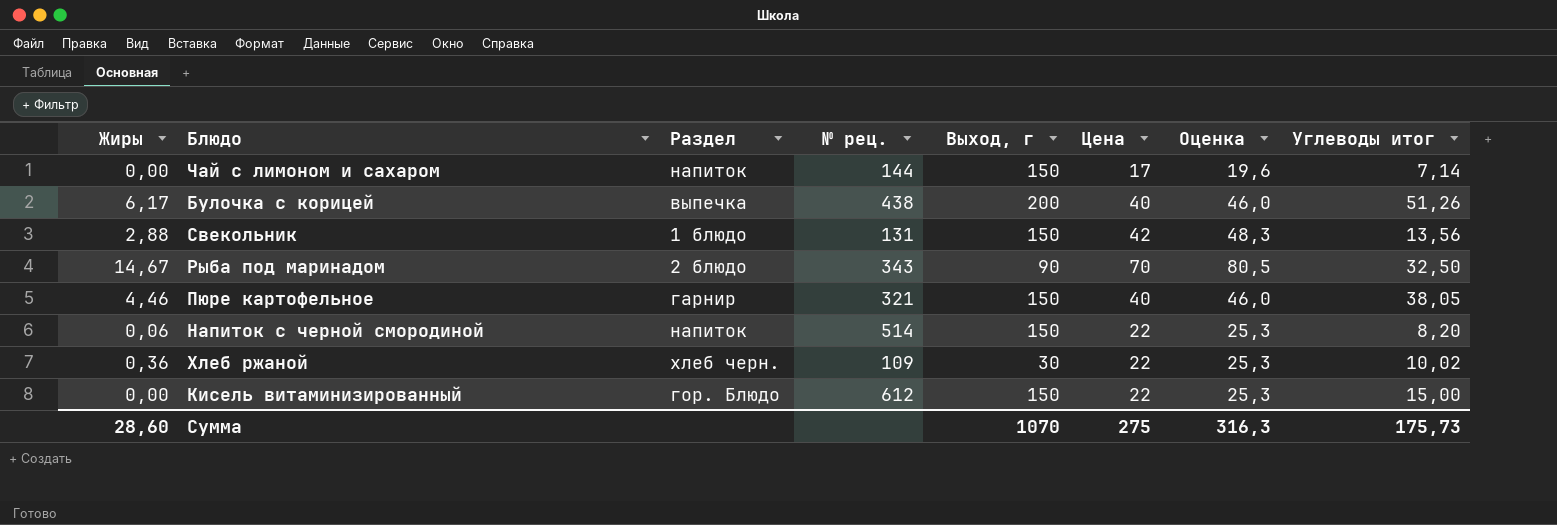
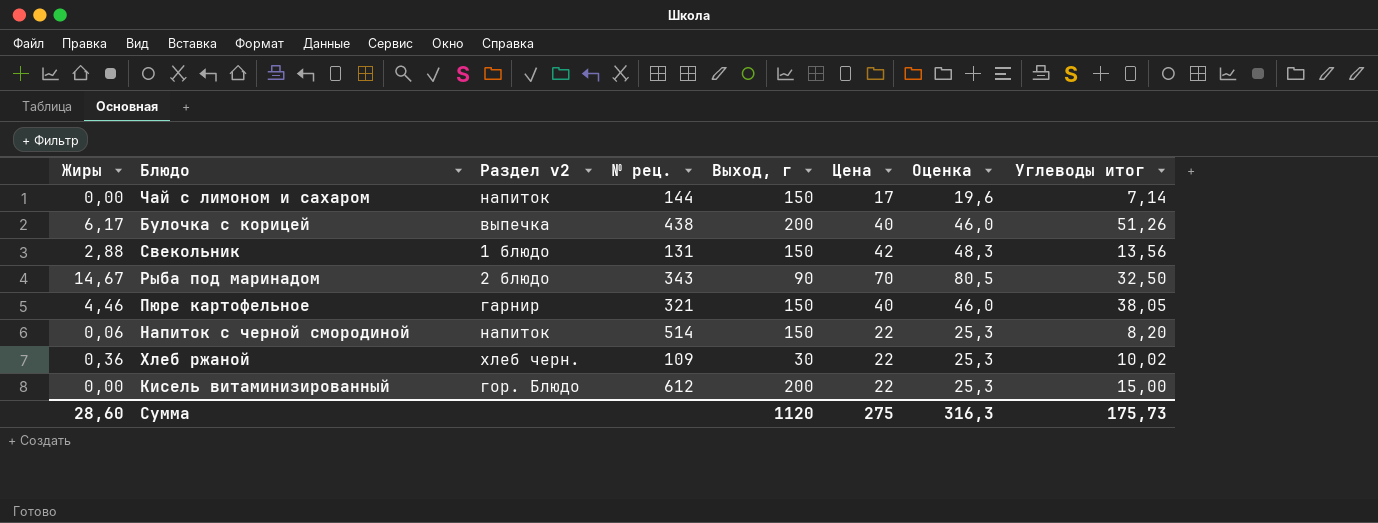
column name: Раздел -> Раздел v2
Кисель витаминизированный | Выход, г: 150 -> 200
Сумма | Выход, г: 1070 -> 1120

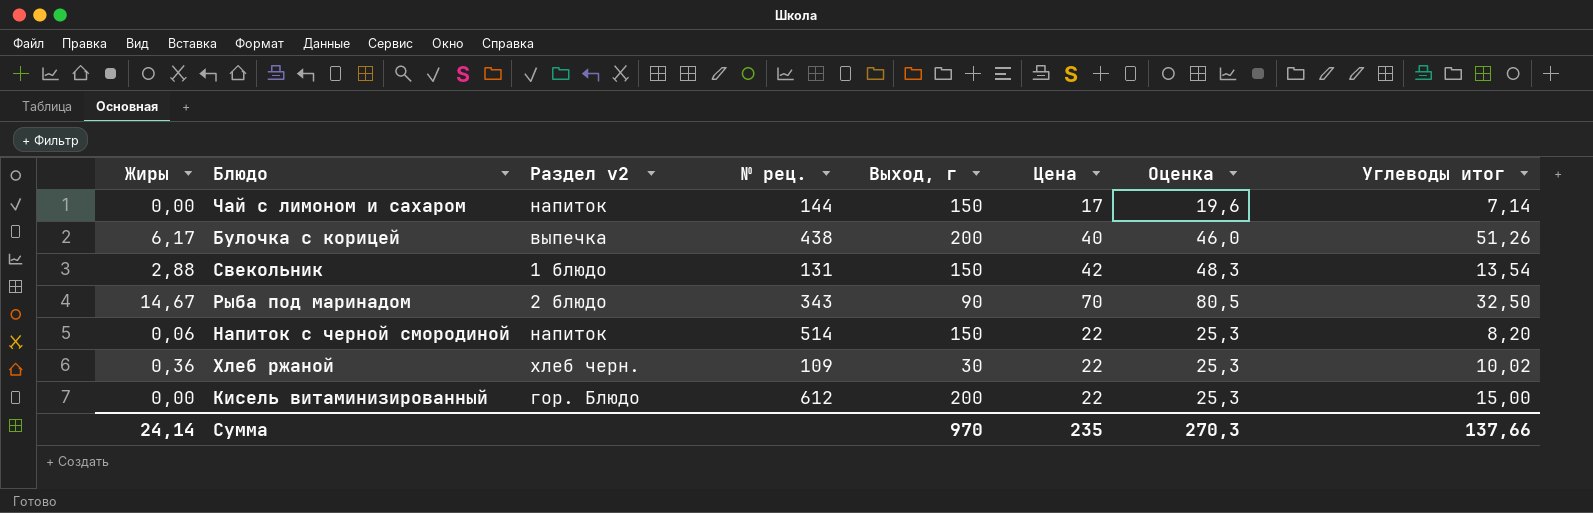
row Пюре картофельное: 4,46 | гарнир | 321 | 150 | 40 | 46,0 | 38,05 -> none
Свекольник | Углеводы итог: 13,56 -> 13,54
Сумма | Жиры: 28,60 -> 24,14
Сумма | Выход, г: 1120 -> 970
Сумма | Цена: 275 -> 235
Сумма | Оценка: 316,3 -> 270,3
Сумма | Углеводы итог: 175,73 -> 137,66

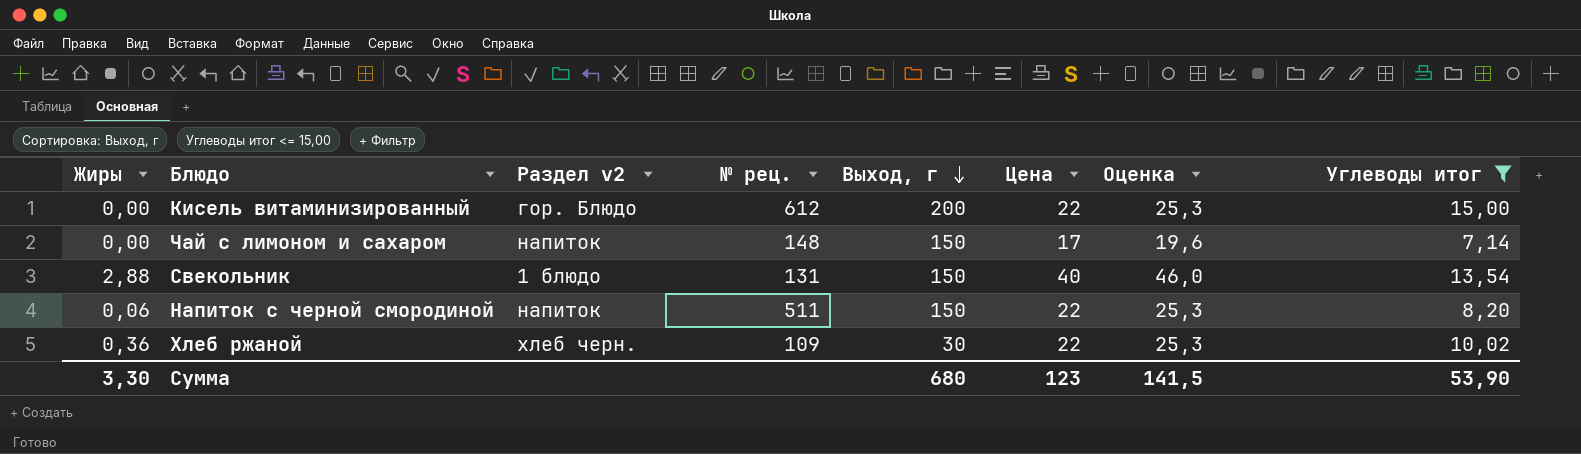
filter: none -> Углеводы итог <= 15,00
row order: none -> Выход, г descending
Чай с лимоном и сахаром | № рец.: 144 -> 148
Свекольник | Цена: 42 -> 40
Свекольник | Оценка: 48,3 -> 46,0
Напиток с черной смородиной | № рец.: 514 -> 511
Сумма | Жиры: 24,14 -> 3,30
Сумма | Выход, г: 970 -> 680
Сумма | Цена: 235 -> 123
Сумма | Оценка: 270,3 -> 141,5
Сумма | Углеводы итог: 137,66 -> 53,90

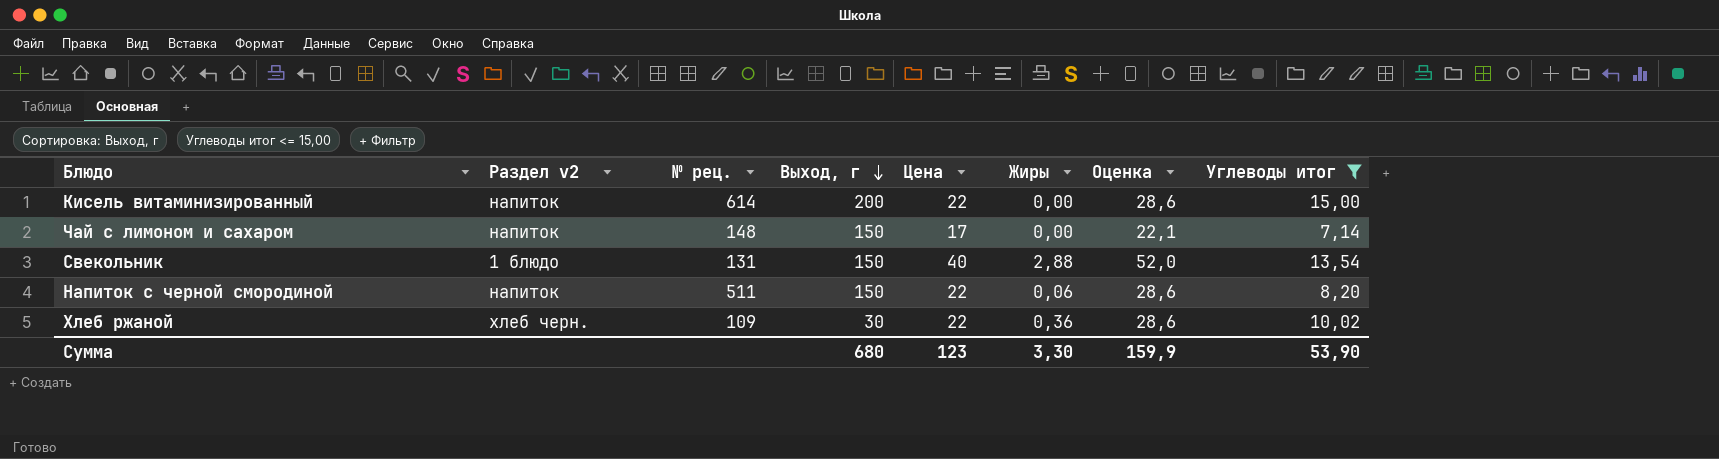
column Жиры | position: 1 -> 6
column Оценка | formula: [Цена] * 1,15 -> [Цена] * 1,3
Кисель витаминизированный | Раздел v2: гор. Блюдо -> напиток
Кисель витаминизированный | № рец.: 612 -> 614
Сумма | Оценка: 141,5 -> 159,9

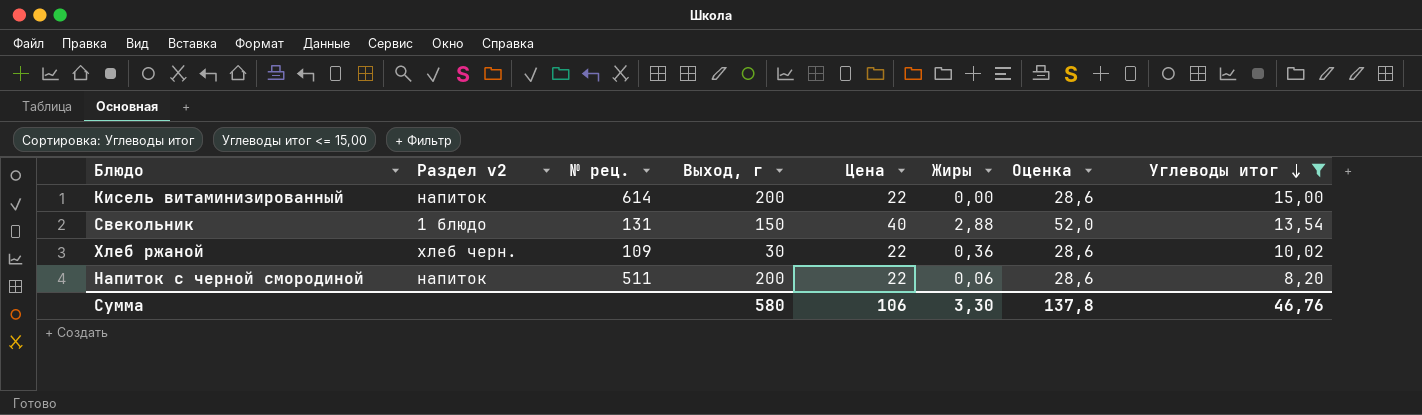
row order: Выход, г descending -> Углеводы итог descending
row Чай с лимоном и сахаром: напиток | 148 | 150 | 17 | 0,00 | 22,1 | 7,14 -> none
Напиток с черной смородиной | Выход, г: 150 -> 200
Сумма | Выход, г: 680 -> 580
Сумма | Цена: 123 -> 106
Сумма | Оценка: 159,9 -> 137,8
Сумма | Углеводы итог: 53,90 -> 46,76

